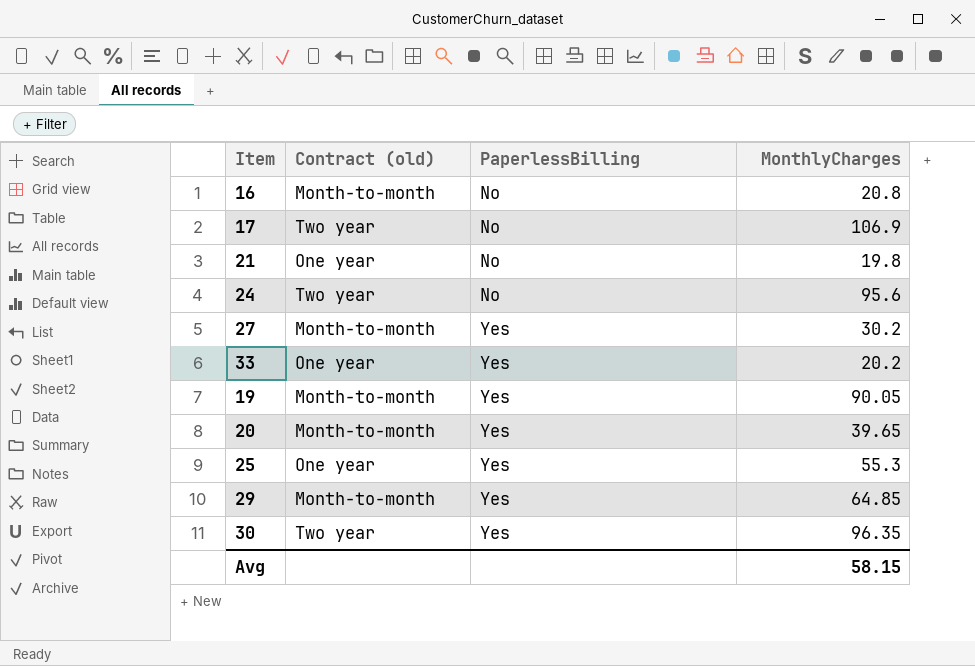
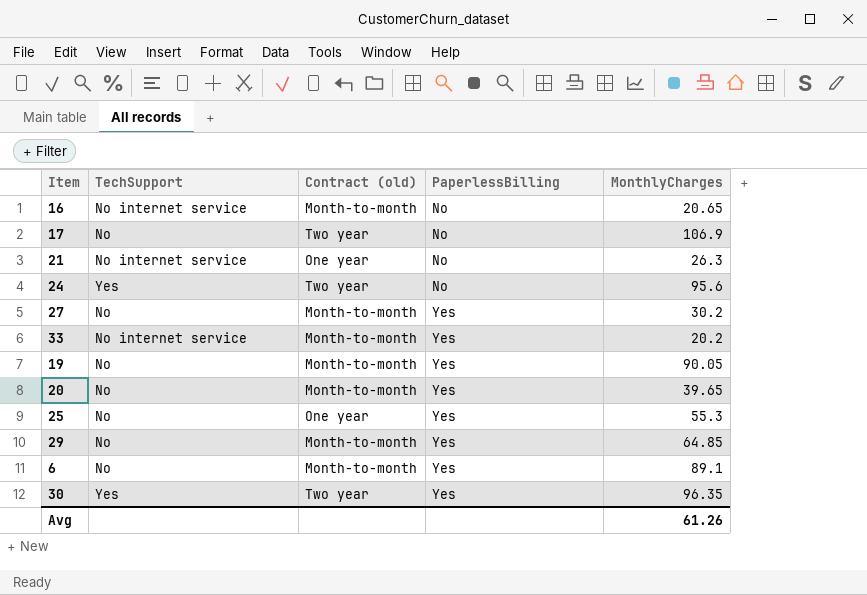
column TechSupport | position: none -> 2
16 | MonthlyCharges: 20.8 -> 20.65
21 | MonthlyCharges: 19.8 -> 26.3
33 | Contract (old): One year -> Month-to-month
row 6: none -> No | Month-to-month | Yes | 89.1
Avg | MonthlyCharges: 58.15 -> 61.26

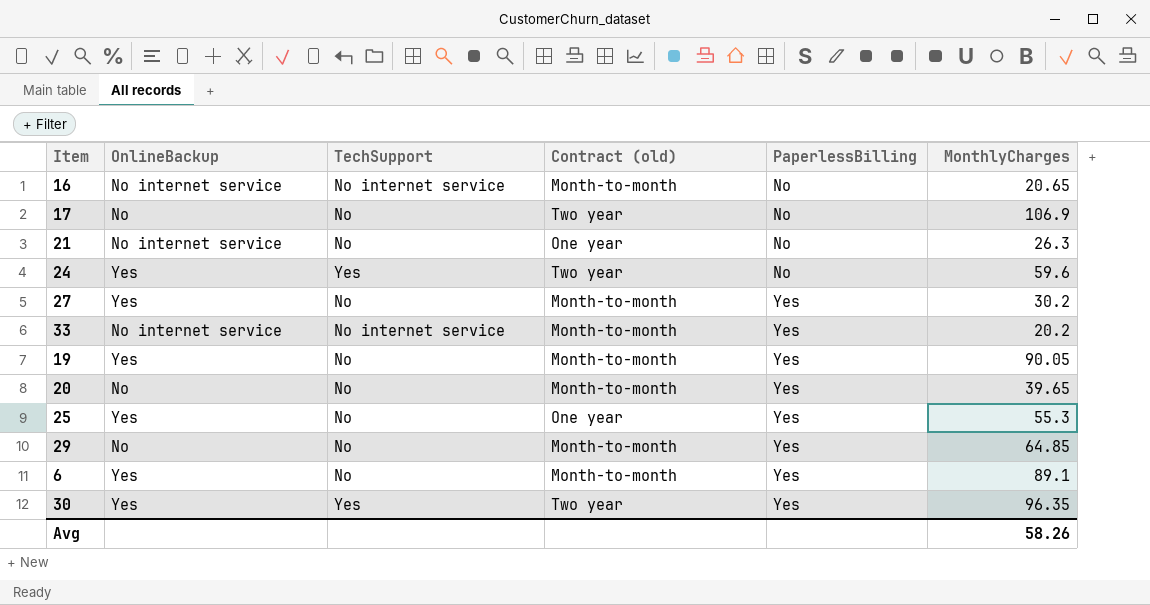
column OnlineBackup | position: none -> 2
21 | TechSupport: No internet service -> No
24 | MonthlyCharges: 95.6 -> 59.6
Avg | MonthlyCharges: 61.26 -> 58.26

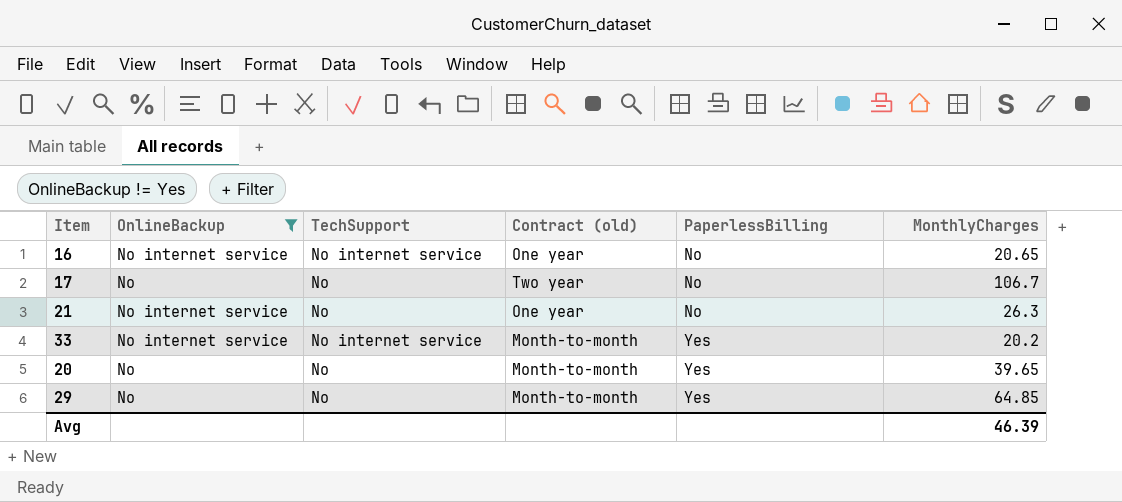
filter: none -> OnlineBackup != Yes
16 | Contract (old): Month-to-month -> One year
17 | MonthlyCharges: 106.9 -> 106.7
Avg | MonthlyCharges: 58.26 -> 46.39

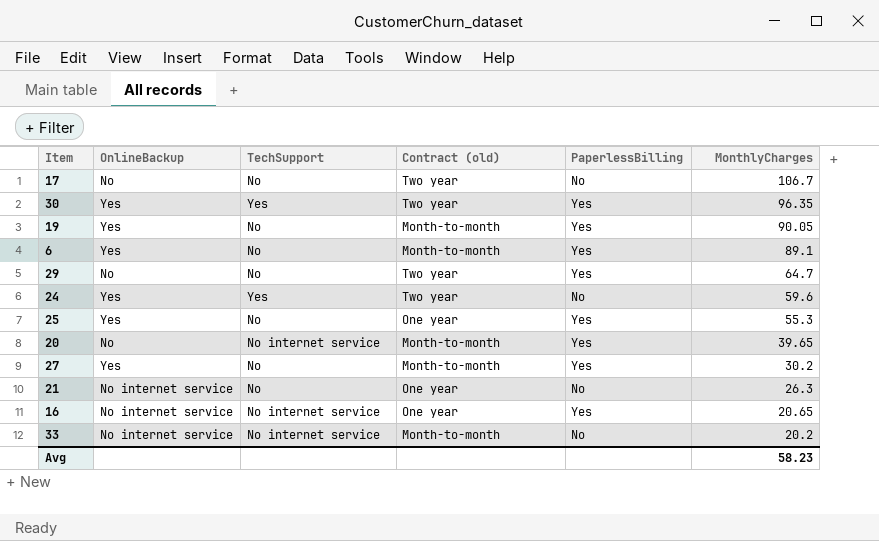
filter: OnlineBackup != Yes -> none
row order: PaperlessBilling ascending -> MonthlyCharges descending
29 | Contract (old): Month-to-month -> Two year
29 | MonthlyCharges: 64.85 -> 64.7
20 | TechSupport: No -> No internet service
16 | PaperlessBilling: No -> Yes
33 | PaperlessBilling: Yes -> No
Avg | MonthlyCharges: 46.39 -> 58.23

